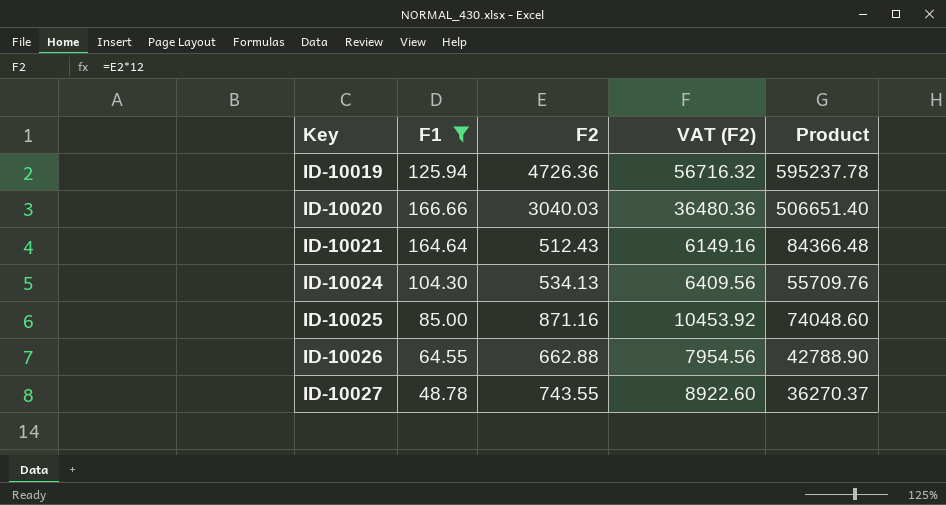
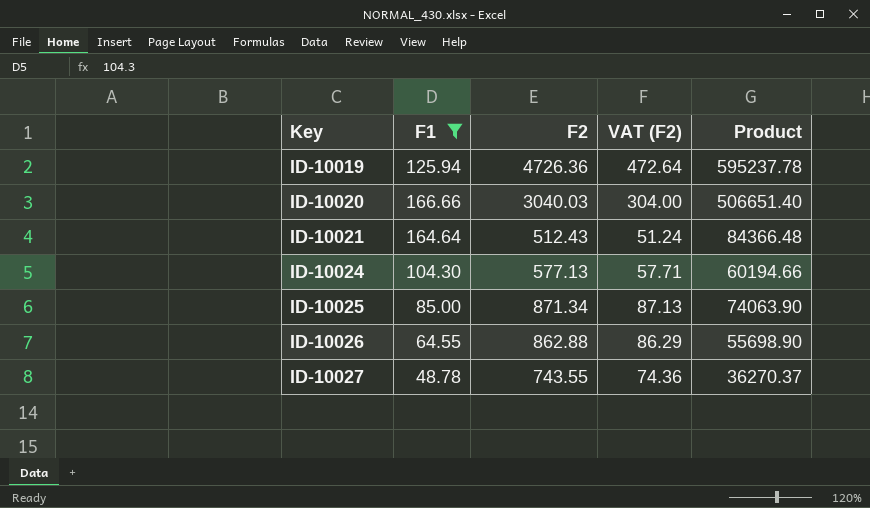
column VAT (F2) | formula: [F2] * 12 -> [F2] * 0.1
ID-10024 | F2: 534.13 -> 577.13
ID-10024 | Product: 55709.76 -> 60194.66
ID-10025 | F2: 871.16 -> 871.34
ID-10025 | Product: 74048.60 -> 74063.90
ID-10026 | F2: 662.88 -> 862.88
ID-10026 | Product: 42788.90 -> 55698.90

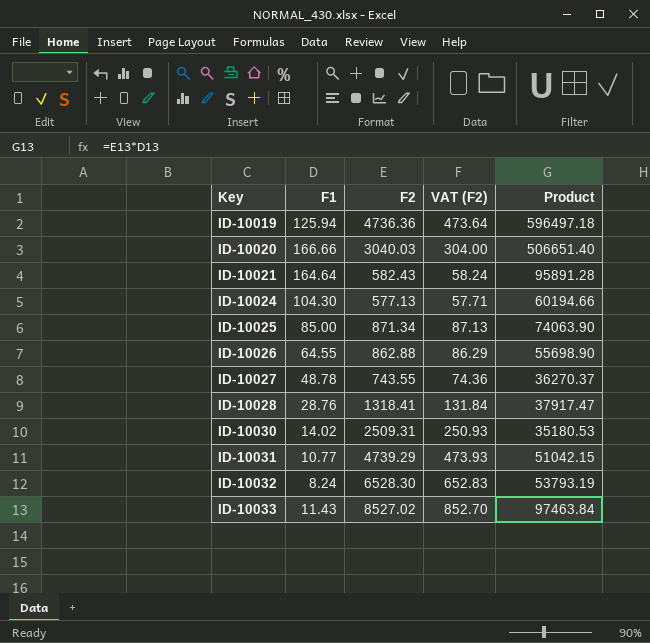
filter: F1 >= 48.78 -> none
ID-10019 | F2: 4726.36 -> 4736.36
ID-10019 | VAT (F2): 472.64 -> 473.64
ID-10019 | Product: 595237.78 -> 596497.18
ID-10021 | F2: 512.43 -> 582.43
ID-10021 | VAT (F2): 51.24 -> 58.24
ID-10021 | Product: 84366.48 -> 95891.28

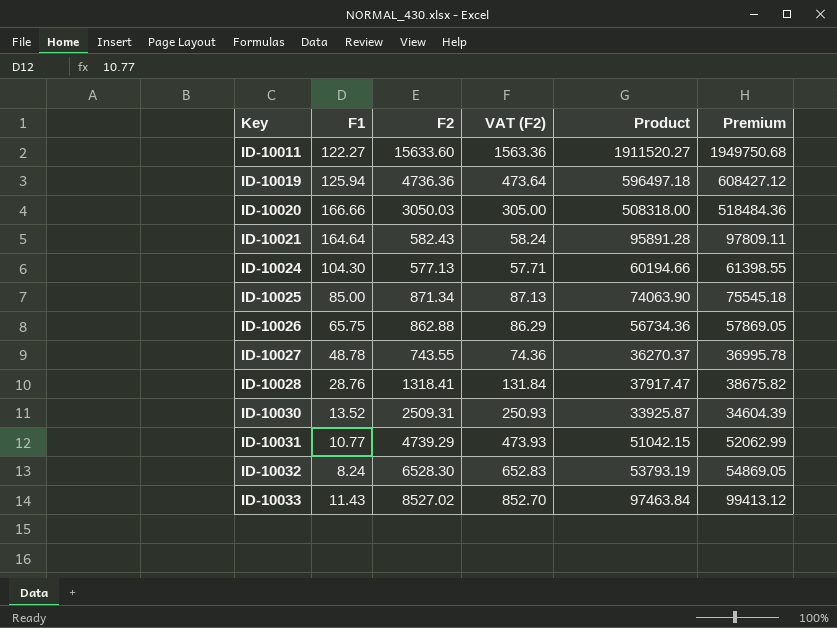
column Premium | formula: none -> [Product] * 1.02
row ID-10011: none -> 122.27 | 15633.60 | 1563.36 | 1911520.27 | 1949750.68
ID-10020 | F2: 3040.03 -> 3050.03
ID-10020 | VAT (F2): 304.00 -> 305.00
ID-10020 | Product: 506651.40 -> 508318.00
ID-10026 | F1: 64.55 -> 65.75
ID-10026 | Product: 55698.90 -> 56734.36
ID-10030 | F1: 14.02 -> 13.52
ID-10030 | Product: 35180.53 -> 33925.87

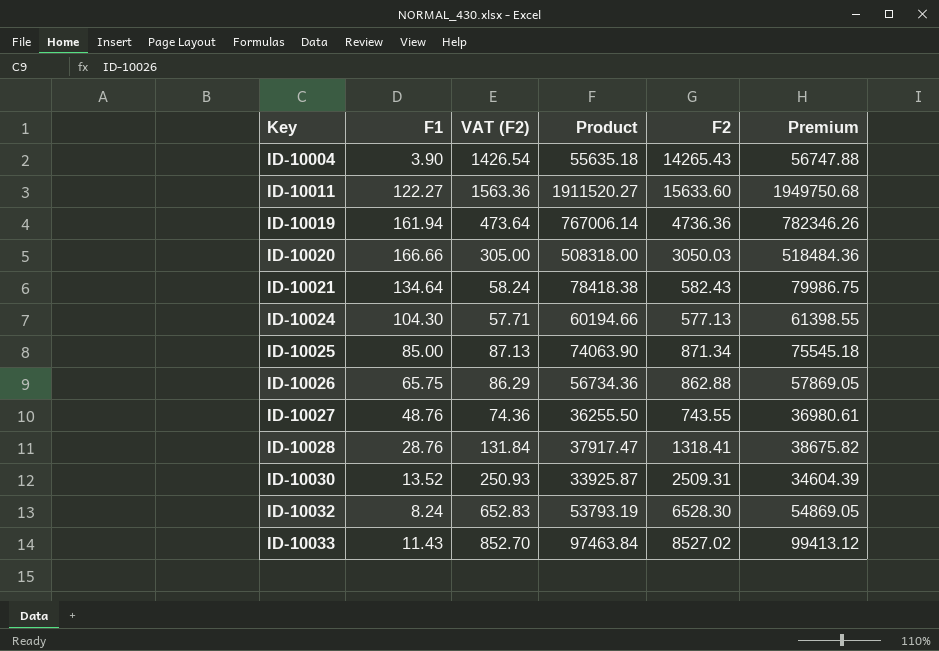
column F2 | position: 3 -> 5
row ID-10031: 10.77 | 4739.29 | 473.93 | 51042.15 | 52062.99 -> none
row ID-10004: none -> 3.90 | 1426.54 | 55635.18 | 14265.43 | 56747.88
ID-10019 | F1: 125.94 -> 161.94
ID-10019 | Product: 596497.18 -> 767006.14
ID-10019 | Premium: 608427.12 -> 782346.26
ID-10021 | F1: 164.64 -> 134.64
ID-10021 | Product: 95891.28 -> 78418.38
ID-10021 | Premium: 97809.11 -> 79986.75
ID-10027 | F1: 48.78 -> 48.76
ID-10027 | Product: 36270.37 -> 36255.50
ID-10027 | Premium: 36995.78 -> 36980.61

